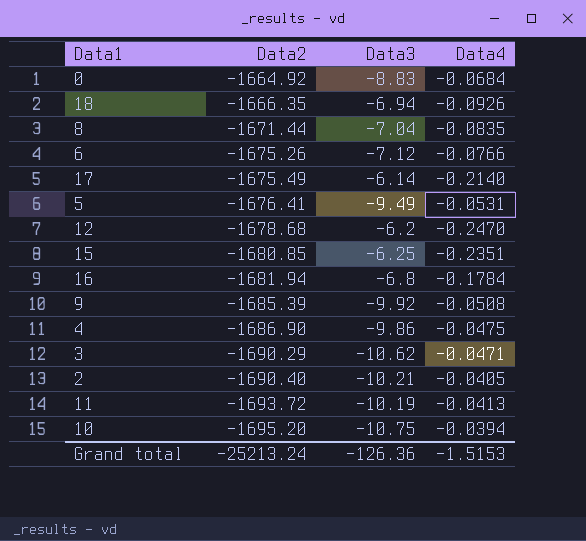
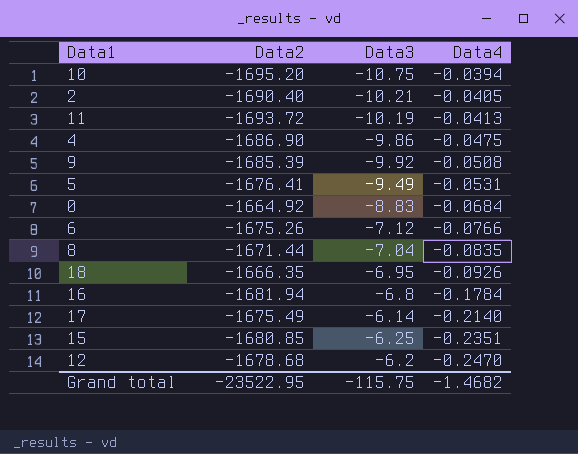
row order: Data2 descending -> Data4 descending
row 3: -1690.29 | -10.62 | -0.0471 -> none
18 | Data3: -6.94 -> -6.95
Grand total | Data2: -25213.24 -> -23522.95
Grand total | Data3: -126.36 -> -115.75
Grand total | Data4: -1.5153 -> -1.4682

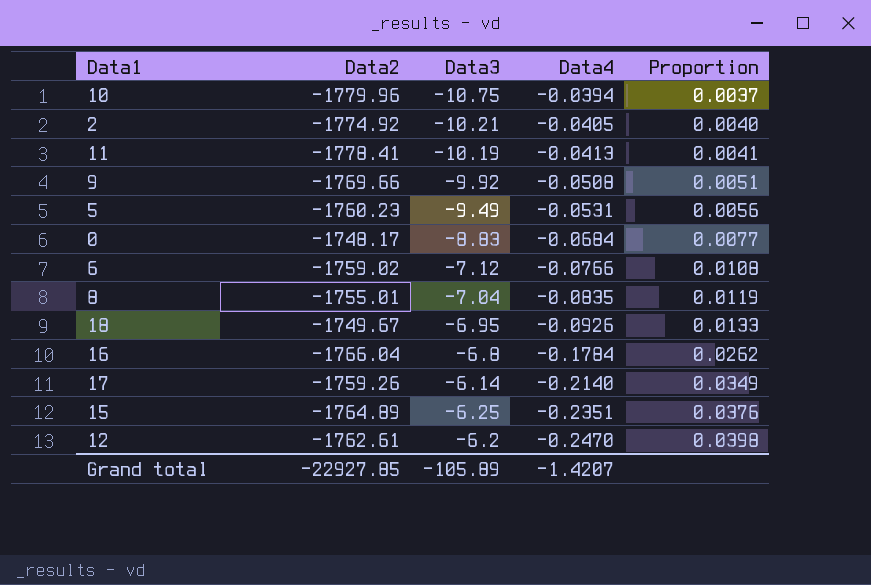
column Proportion | formula: none -> [Data4] / [Data3]
row 4: -1686.90 | -9.86 | -0.0475 -> none
10 | Data2: -1695.20 -> -1779.96
2 | Data2: -1690.40 -> -1774.92
11 | Data2: -1693.72 -> -1778.41
9 | Data2: -1685.39 -> -1769.66
5 | Data2: -1676.41 -> -1760.23
0 | Data2: -1664.92 -> -1748.17
6 | Data2: -1675.26 -> -1759.02
8 | Data2: -1671.44 -> -1755.01
18 | Data2: -1666.35 -> -1749.67
16 | Data2: -1681.94 -> -1766.04
17 | Data2: -1675.49 -> -1759.26
15 | Data2: -1680.85 -> -1764.89
12 | Data2: -1678.68 -> -1762.61
Grand total | Data2: -23522.95 -> -22927.85
Grand total | Data3: -115.75 -> -105.89
Grand total | Data4: -1.4682 -> -1.4207

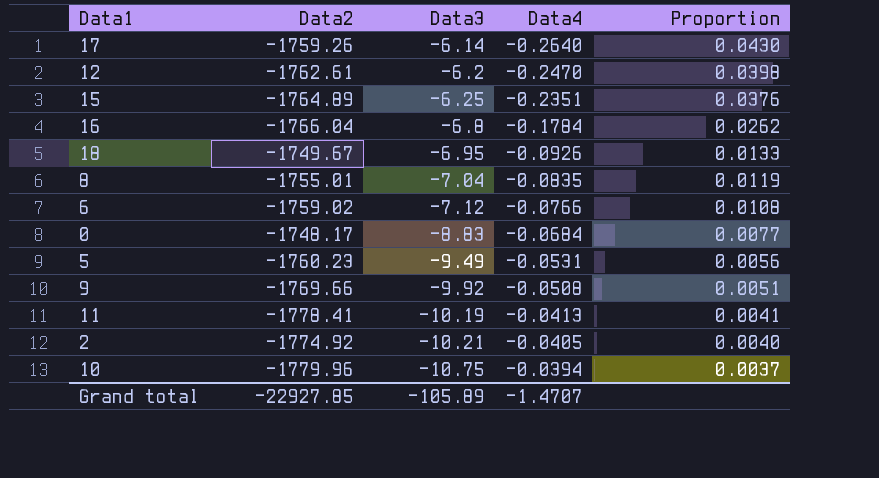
row order: Data4 descending -> Data3 descending
17 | Data4: -0.2140 -> -0.2640
17 | Proportion: 0.0349 -> 0.0430
Grand total | Data4: -1.4207 -> -1.4707

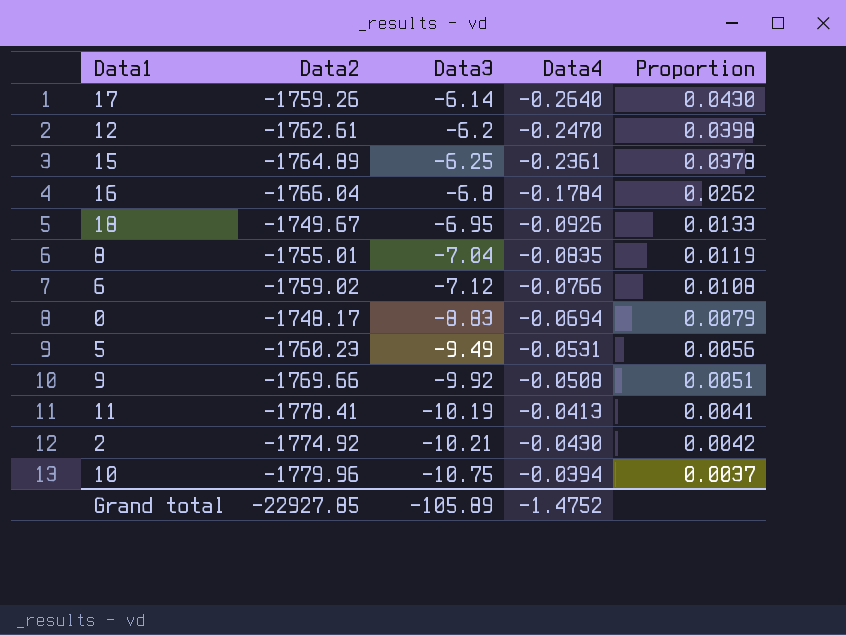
15 | Data4: -0.2351 -> -0.2361
15 | Proportion: 0.0376 -> 0.0378
0 | Data4: -0.0684 -> -0.0694
0 | Proportion: 0.0077 -> 0.0079
2 | Data4: -0.0405 -> -0.0430
2 | Proportion: 0.0040 -> 0.0042
Grand total | Data4: -1.4707 -> -1.4752

